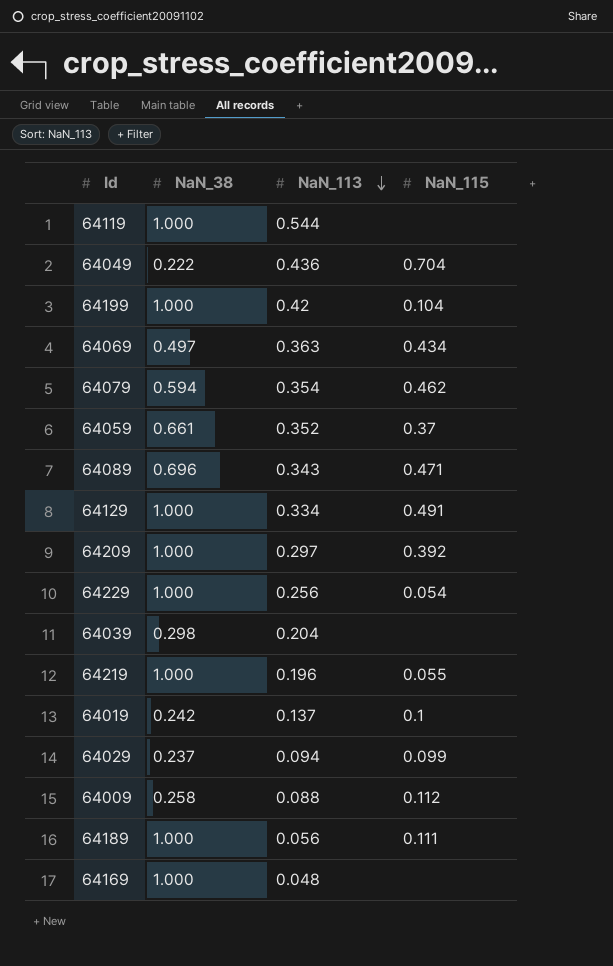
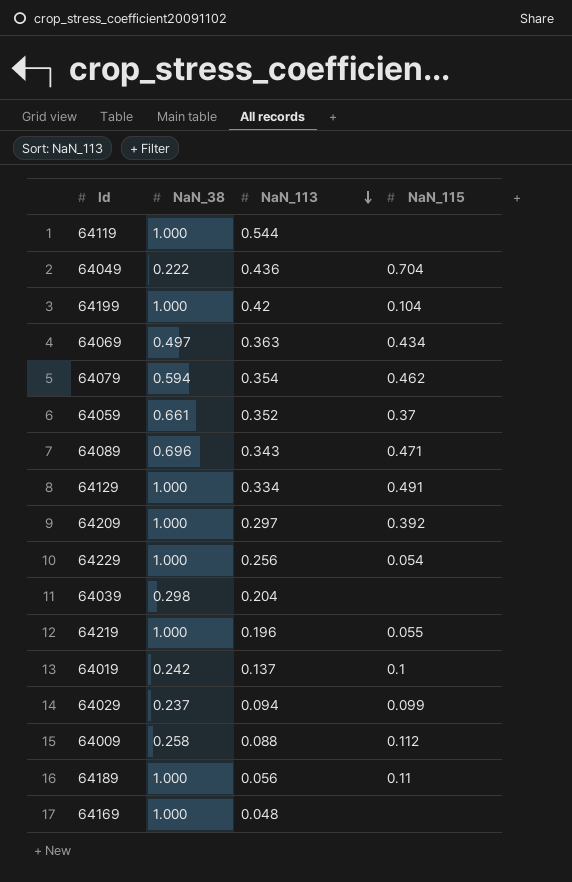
64189 | NaN_115: 0.111 -> 0.11

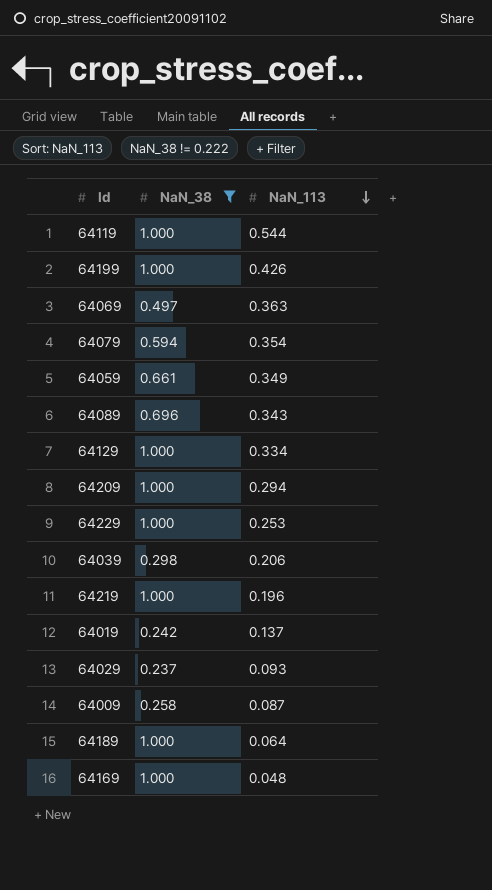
filter: none -> NaN_38 != 0.222
column NaN_115 | position: 4 -> none
64199 | NaN_113: 0.42 -> 0.426
64059 | NaN_113: 0.352 -> 0.349
64209 | NaN_113: 0.297 -> 0.294
64229 | NaN_113: 0.256 -> 0.253
64039 | NaN_113: 0.204 -> 0.206
64029 | NaN_113: 0.094 -> 0.093
64009 | NaN_113: 0.088 -> 0.087
64189 | NaN_113: 0.056 -> 0.064

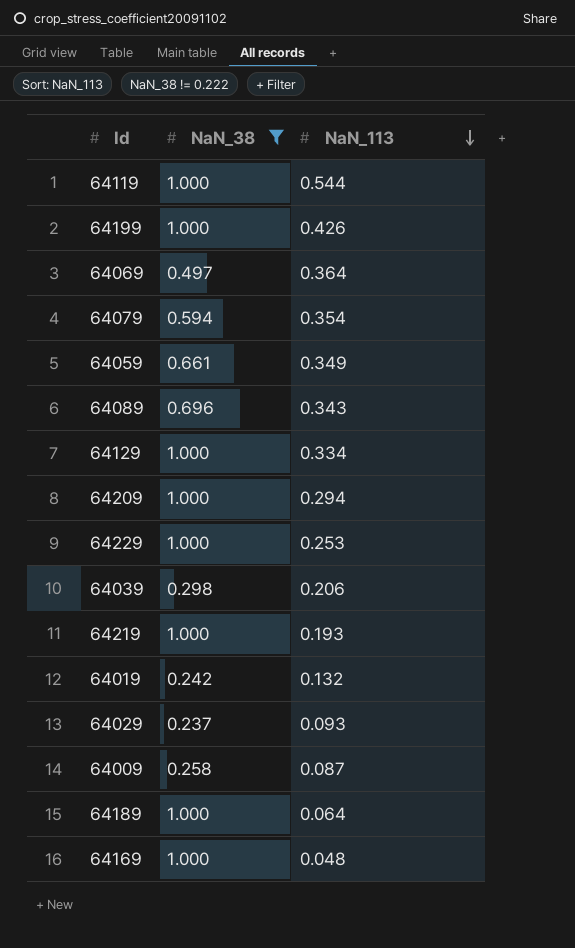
64069 | NaN_113: 0.363 -> 0.364
64219 | NaN_113: 0.196 -> 0.193
64019 | NaN_113: 0.137 -> 0.132

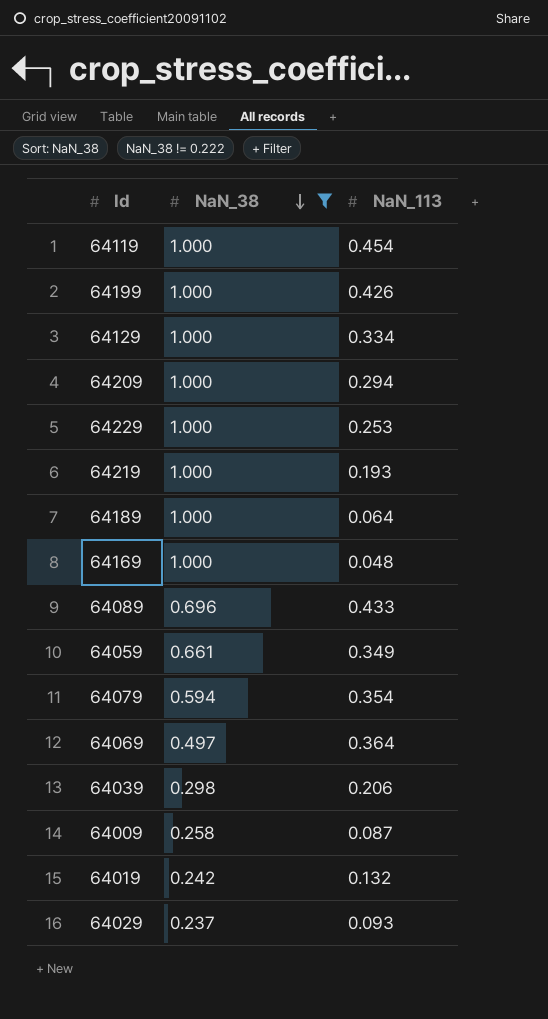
row order: NaN_113 descending -> NaN_38 descending
64119 | NaN_113: 0.544 -> 0.454
64089 | NaN_113: 0.343 -> 0.433

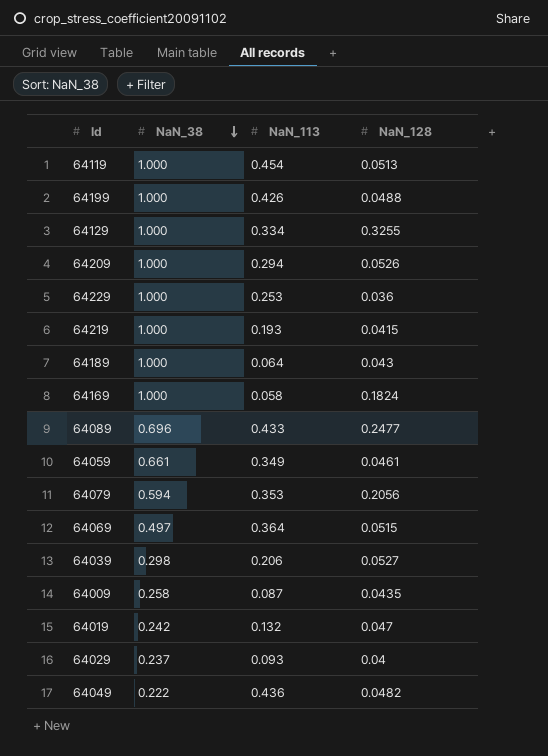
filter: NaN_38 != 0.222 -> none
column NaN_128 | position: none -> 4
64169 | NaN_113: 0.048 -> 0.058
64079 | NaN_113: 0.354 -> 0.353

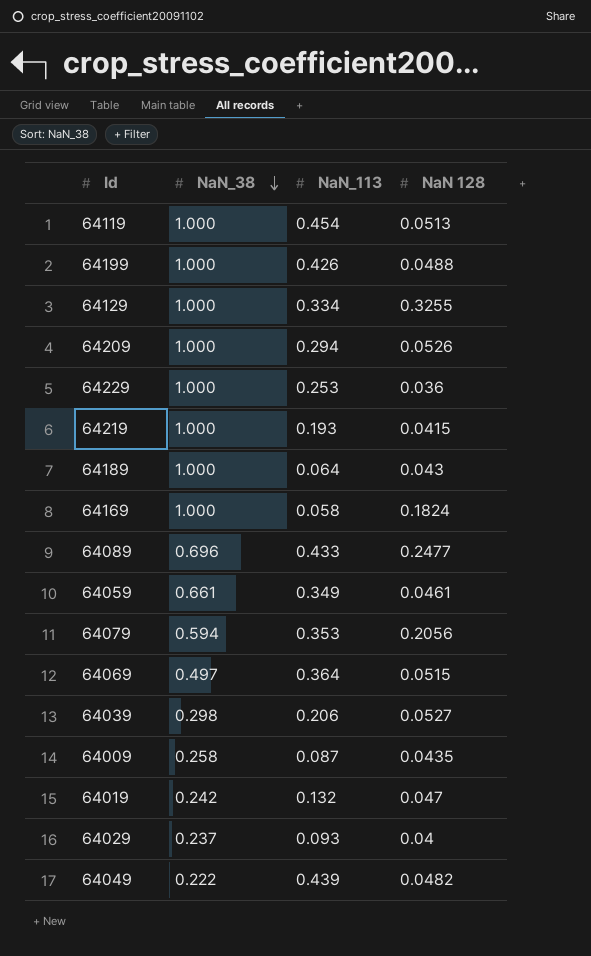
column name: NaN_128 -> NaN 128
64049 | NaN_113: 0.436 -> 0.439

